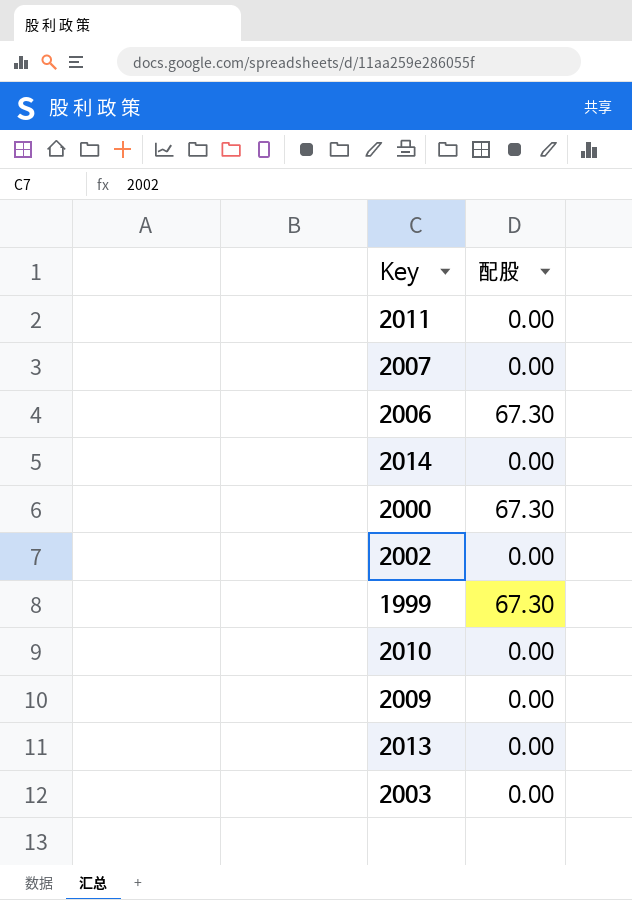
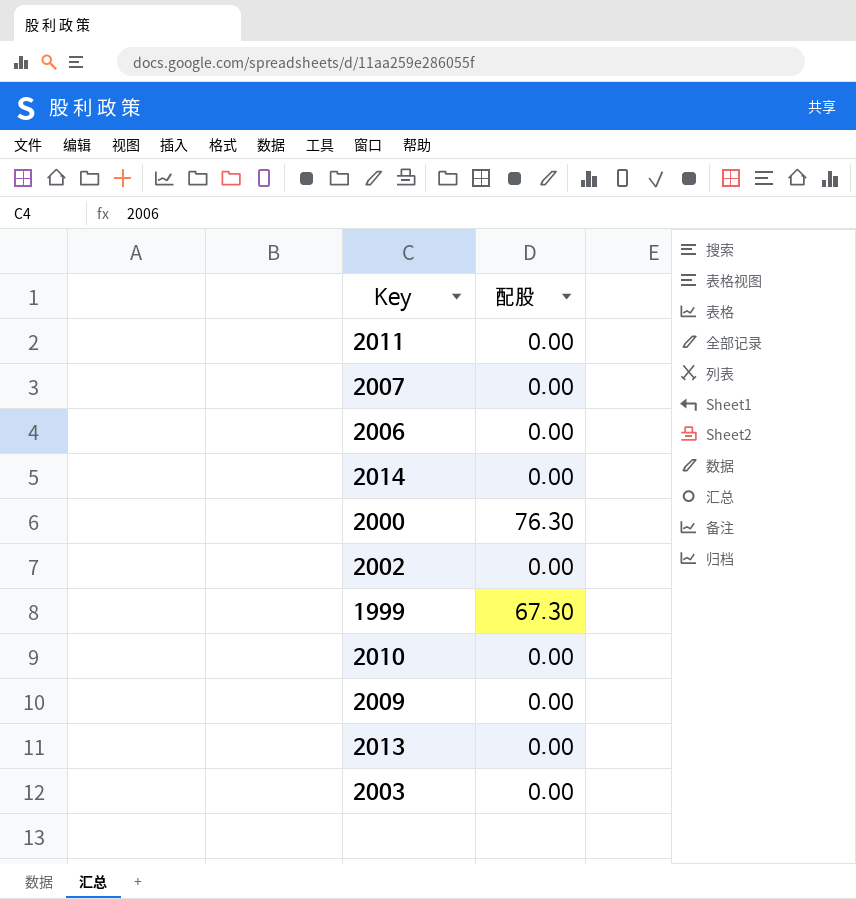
2006 | 配股: 67.30 -> 0.00
2000 | 配股: 67.30 -> 76.30

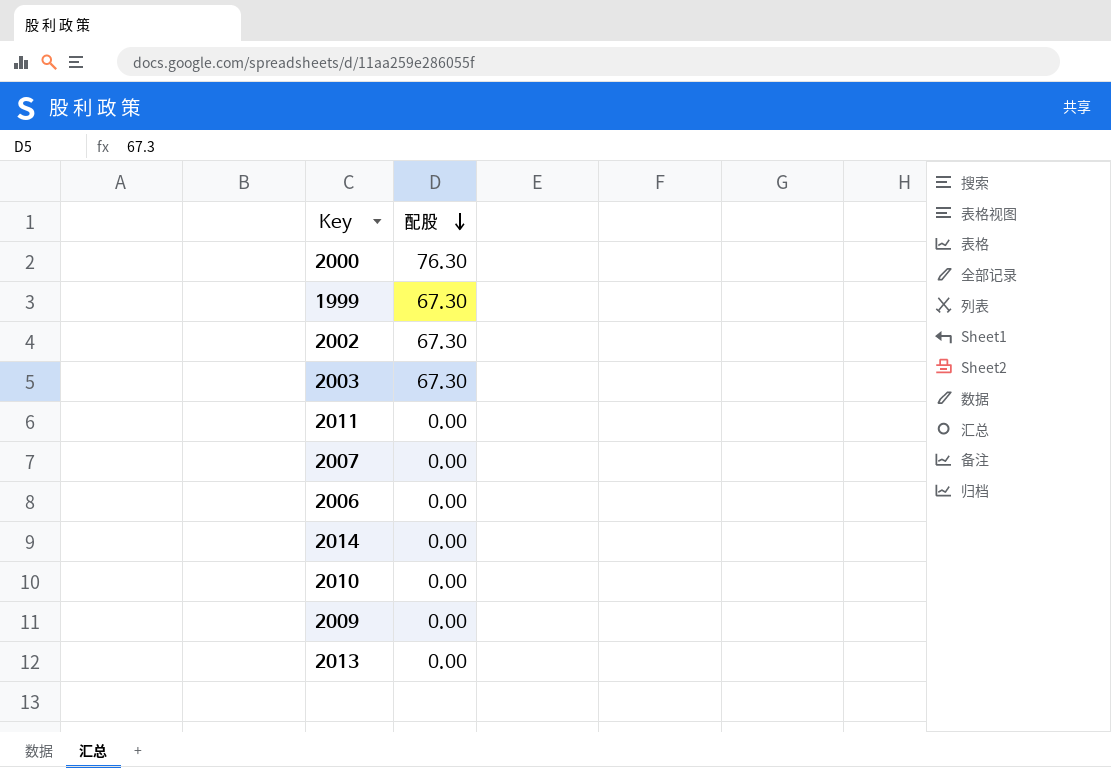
row order: none -> 配股 descending
2002 | 配股: 0.00 -> 67.30
2003 | 配股: 0.00 -> 67.30

